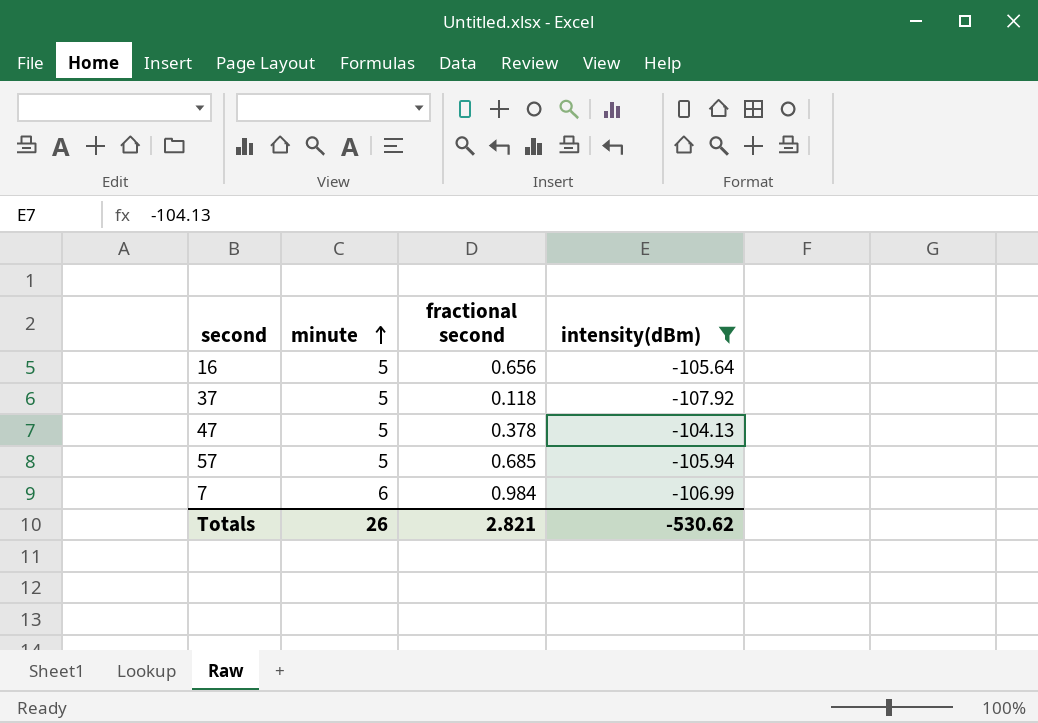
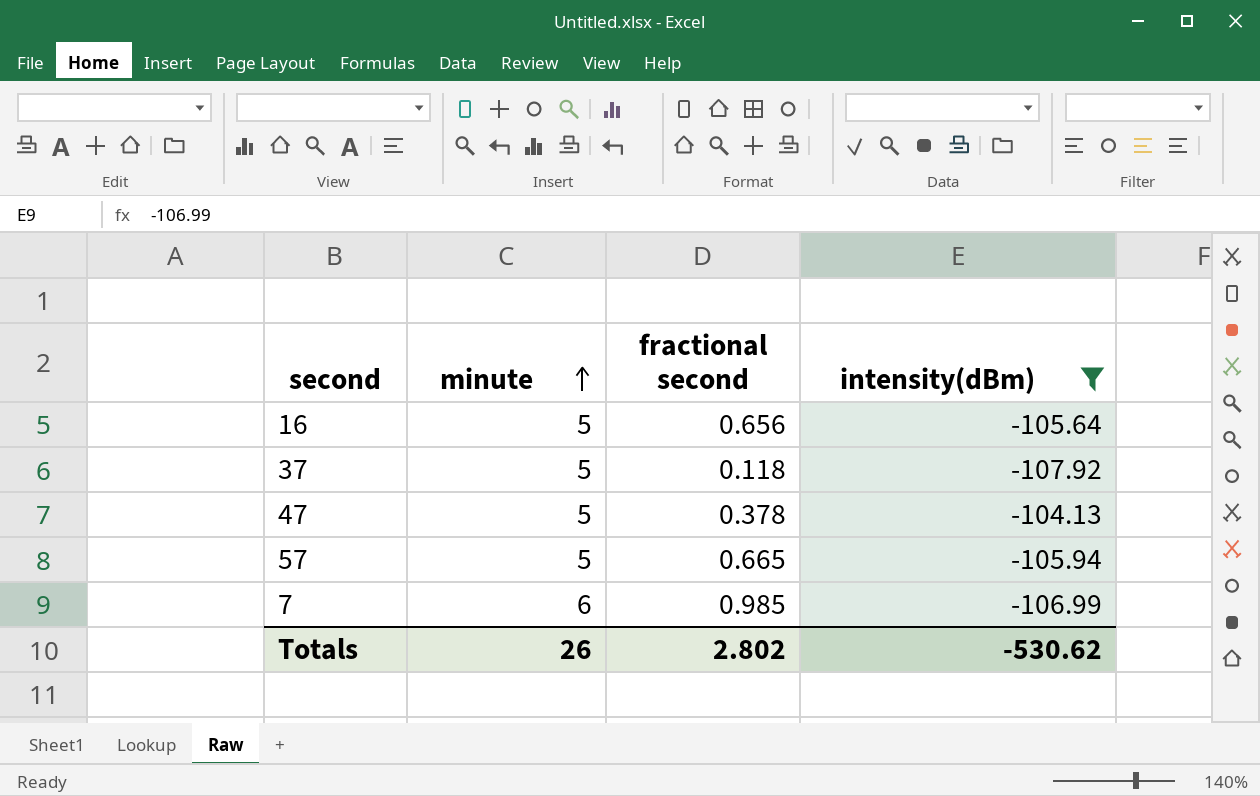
57 | fractional second: 0.685 -> 0.665
7 | fractional second: 0.984 -> 0.985
Totals | fractional second: 2.821 -> 2.802

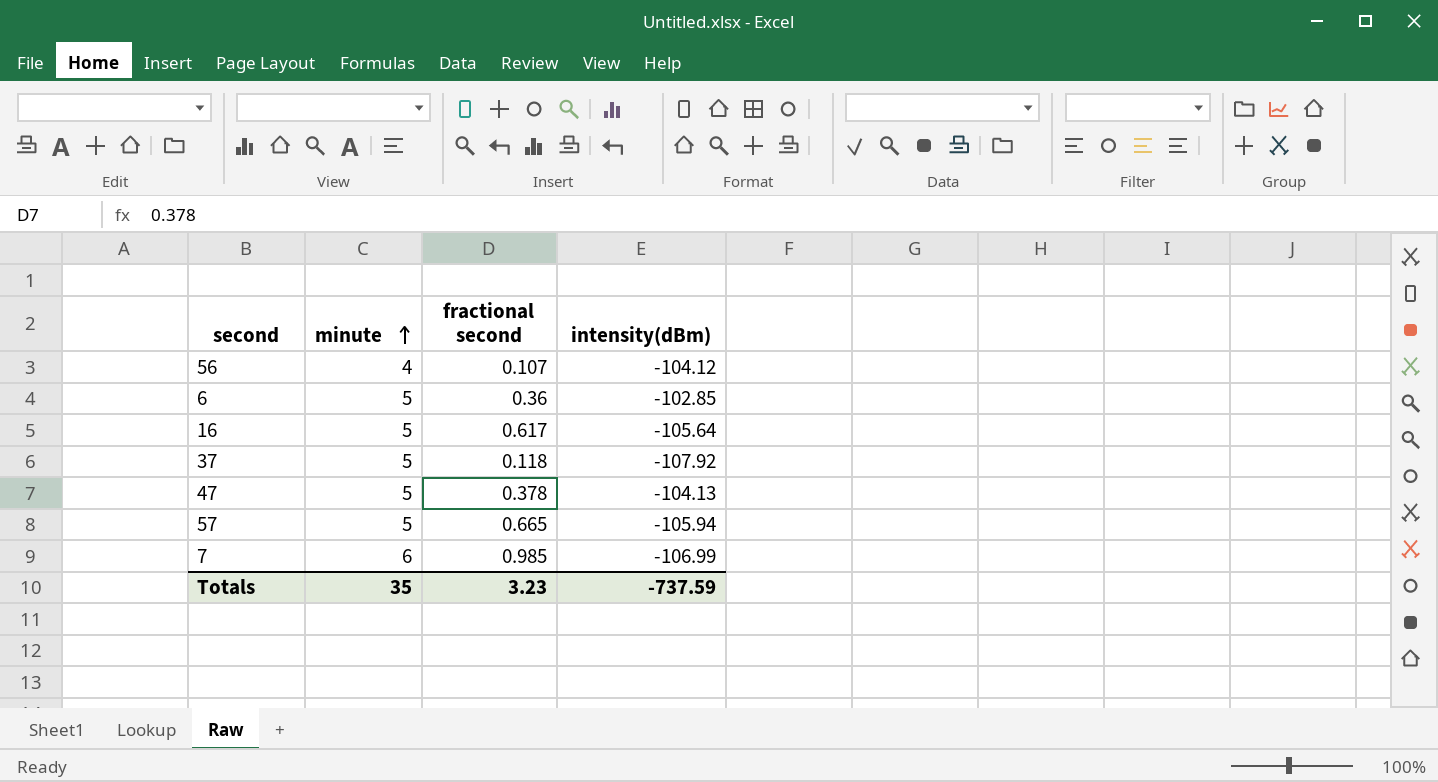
filter: intensity(dBm) <= -104.13 -> none
16 | fractional second: 0.656 -> 0.617
Totals | minute: 26 -> 35
Totals | fractional second: 2.802 -> 3.23
Totals | intensity(dBm): -530.62 -> -737.59

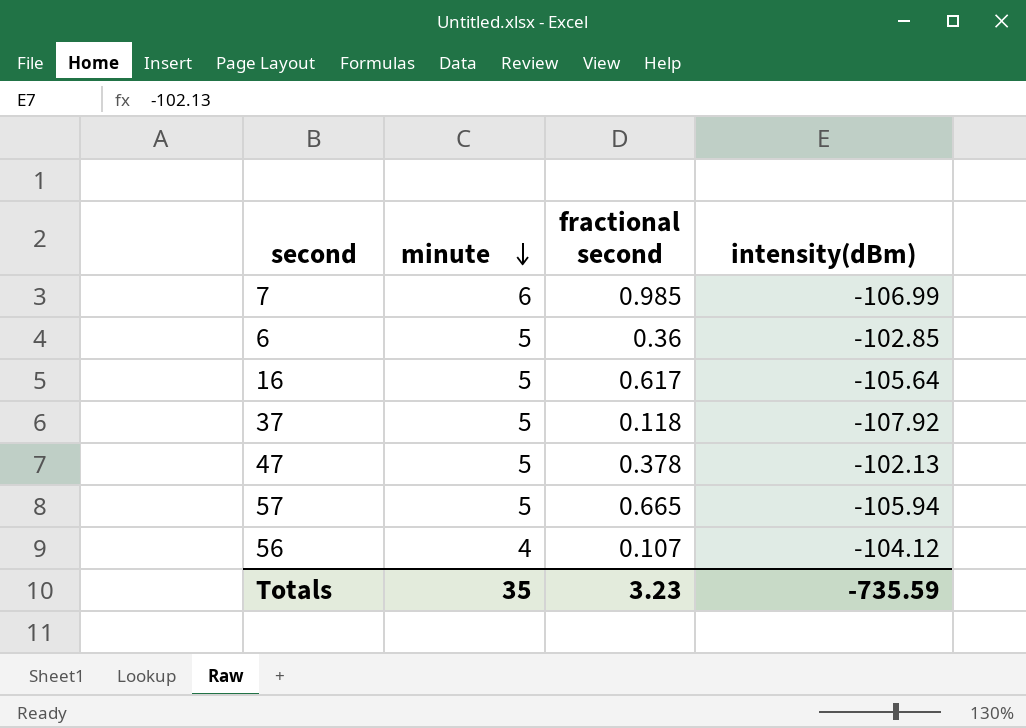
row order: minute ascending -> minute descending
47 | intensity(dBm): -104.13 -> -102.13
Totals | intensity(dBm): -737.59 -> -735.59

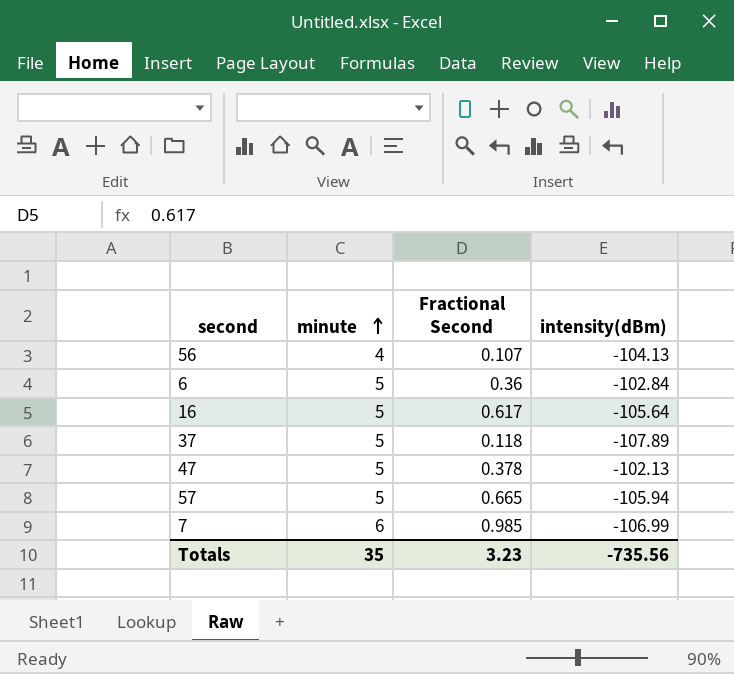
row order: minute descending -> minute ascending
column name: fractional second -> Fractional Second
56 | intensity(dBm): -104.12 -> -104.13
6 | intensity(dBm): -102.85 -> -102.84
37 | intensity(dBm): -107.92 -> -107.89
Totals | intensity(dBm): -735.59 -> -735.56

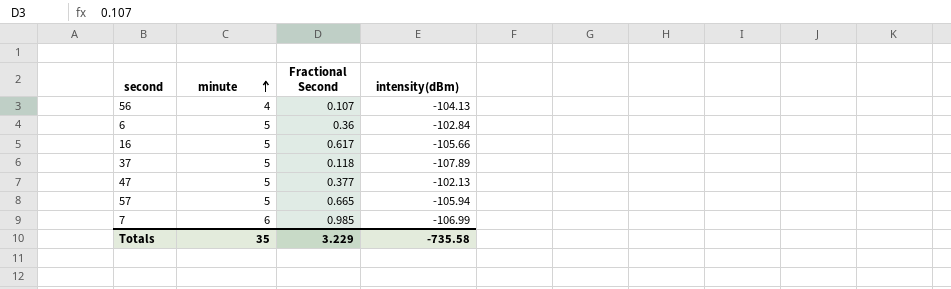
16 | intensity(dBm): -105.64 -> -105.66
47 | Fractional Second: 0.378 -> 0.377
Totals | Fractional Second: 3.23 -> 3.229
Totals | intensity(dBm): -735.56 -> -735.58

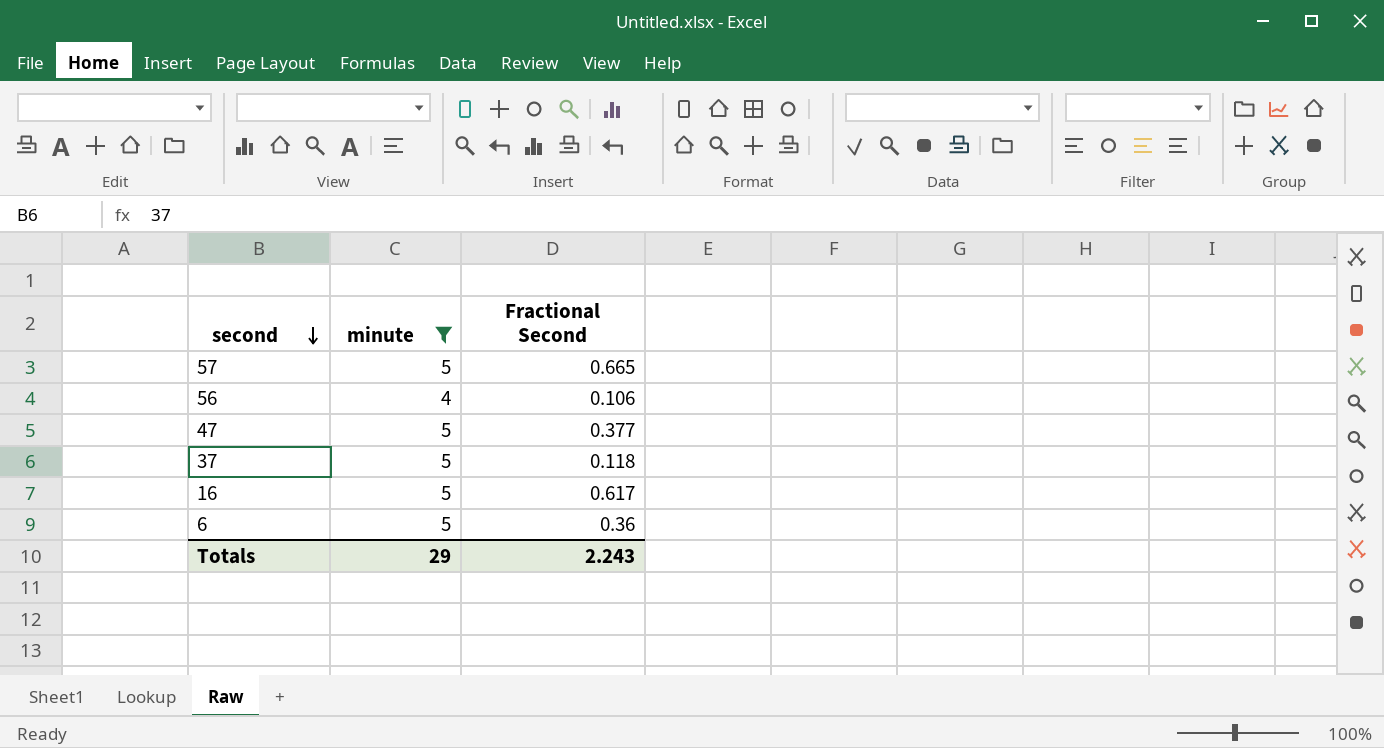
filter: none -> minute != 6
row order: minute ascending -> second descending
column intensity(dBm) | position: 4 -> none
56 | Fractional Second: 0.107 -> 0.106
Totals | minute: 35 -> 29
Totals | Fractional Second: 3.229 -> 2.243

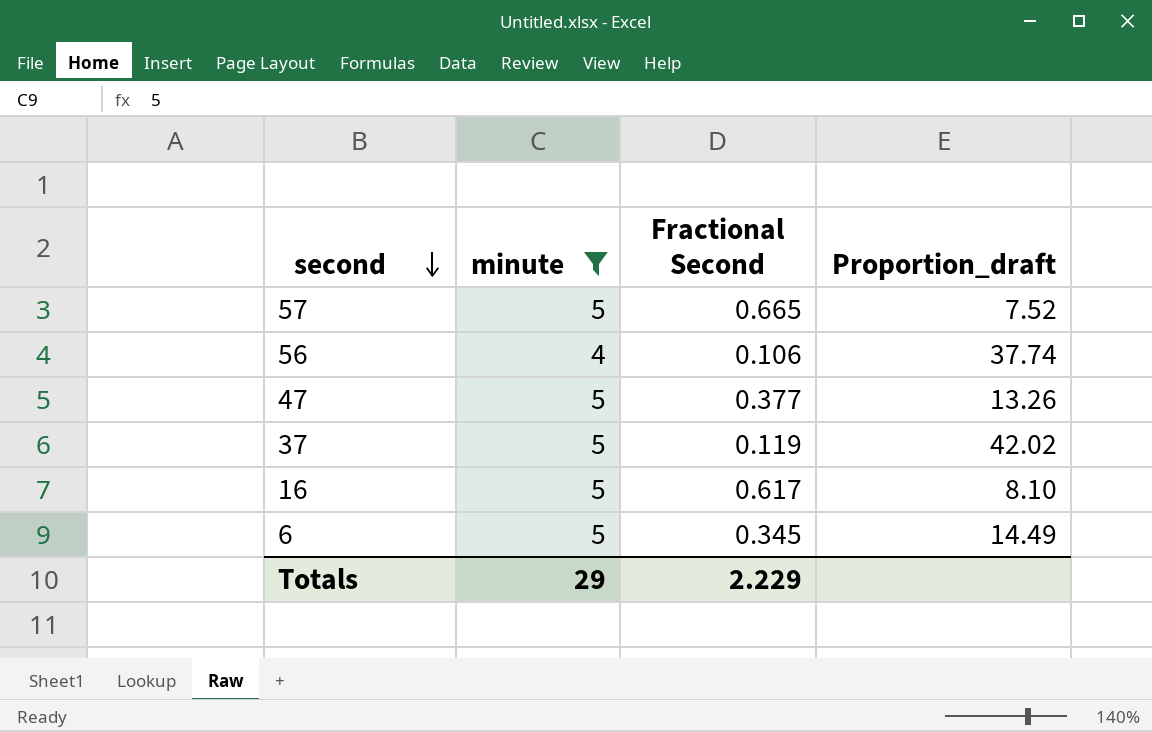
column Proportion_draft | formula: none -> [minute] / [Fractional Second]
37 | Fractional Second: 0.118 -> 0.119
6 | Fractional Second: 0.36 -> 0.345
Totals | Fractional Second: 2.243 -> 2.229

